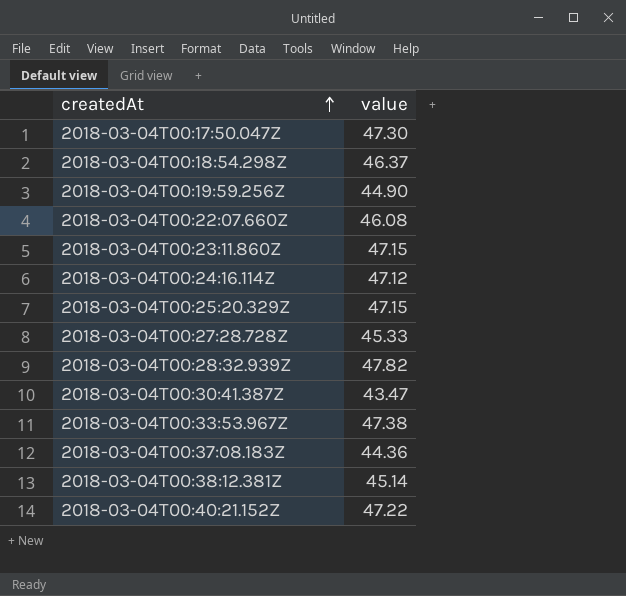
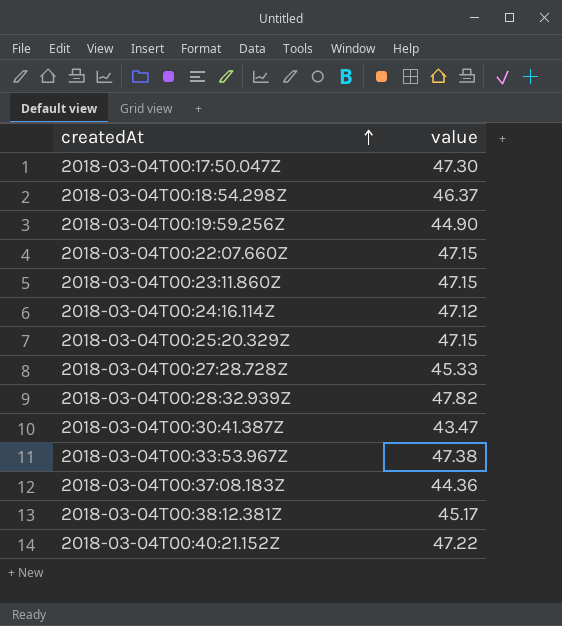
2018-03-04T00:22:07.660Z | value: 46.08 -> 47.15
2018-03-04T00:38:12.381Z | value: 45.14 -> 45.17

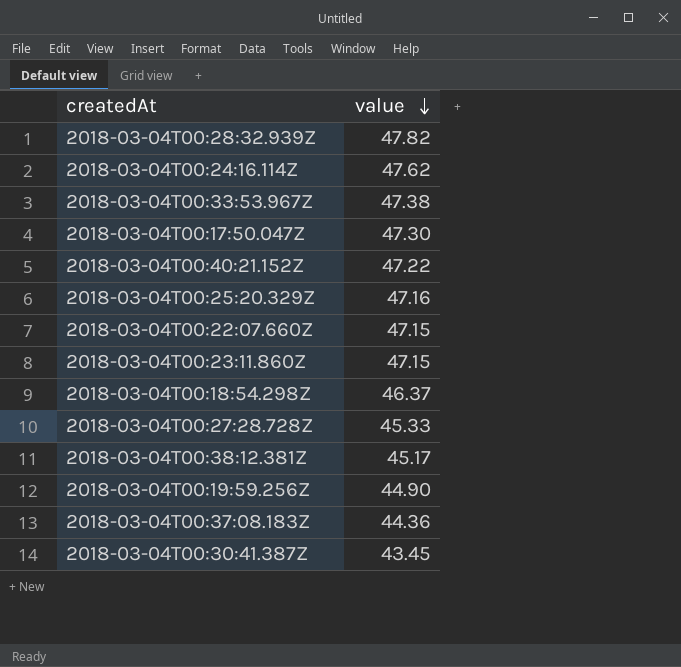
row order: createdAt ascending -> value descending
2018-03-04T00:24:16.114Z | value: 47.12 -> 47.62
2018-03-04T00:25:20.329Z | value: 47.15 -> 47.16
2018-03-04T00:30:41.387Z | value: 43.47 -> 43.45

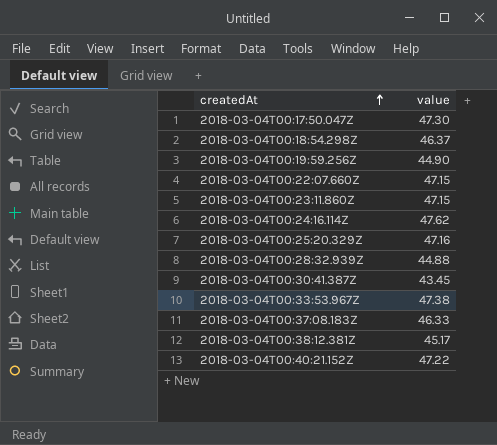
row order: value descending -> createdAt ascending
row 2018-03-04T00:27:28.728Z: 45.33 -> none
2018-03-04T00:28:32.939Z | value: 47.82 -> 44.88
2018-03-04T00:37:08.183Z | value: 44.36 -> 46.33

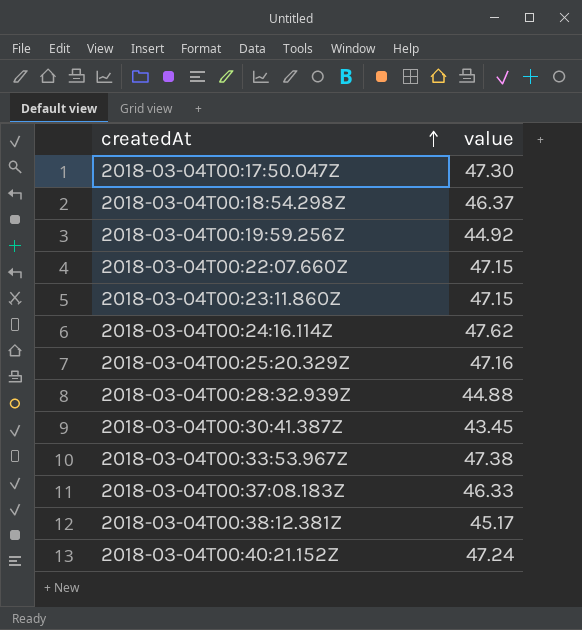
2018-03-04T00:19:59.256Z | value: 44.90 -> 44.92
2018-03-04T00:40:21.152Z | value: 47.22 -> 47.24

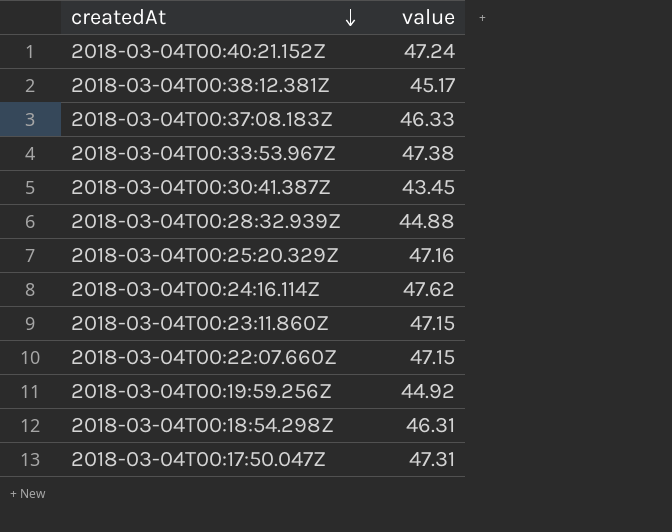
row order: createdAt ascending -> createdAt descending
2018-03-04T00:18:54.298Z | value: 46.37 -> 46.31
2018-03-04T00:17:50.047Z | value: 47.30 -> 47.31

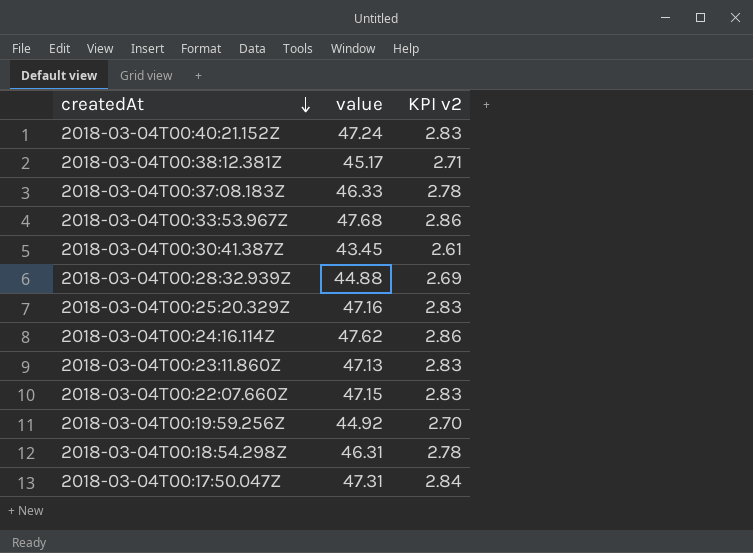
column KPI v2 | formula: none -> [value] * 0.06
2018-03-04T00:33:53.967Z | value: 47.38 -> 47.68
2018-03-04T00:23:11.860Z | value: 47.15 -> 47.13

